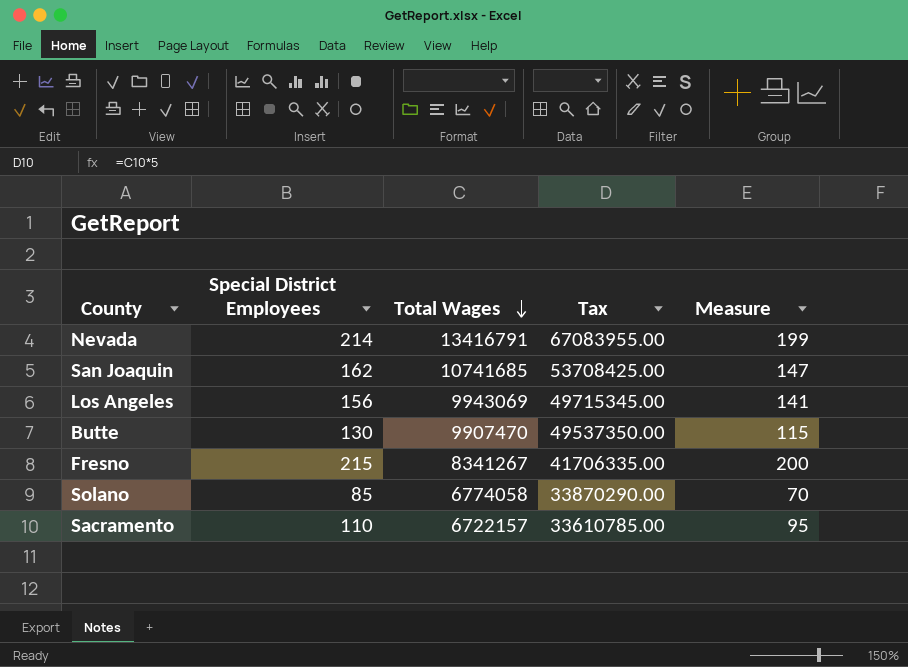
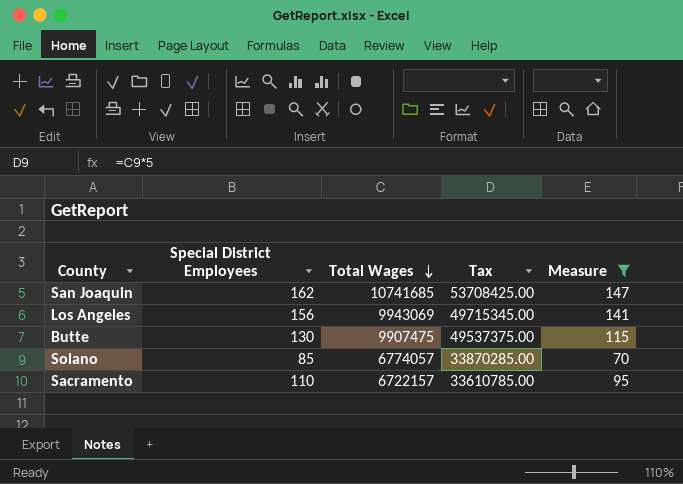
filter: none -> Measure <= 147
Butte | Total Wages: 9907470 -> 9907475
Butte | Tax: 49537350.00 -> 49537375.00
Solano | Total Wages: 6774058 -> 6774057
Solano | Tax: 33870290.00 -> 33870285.00

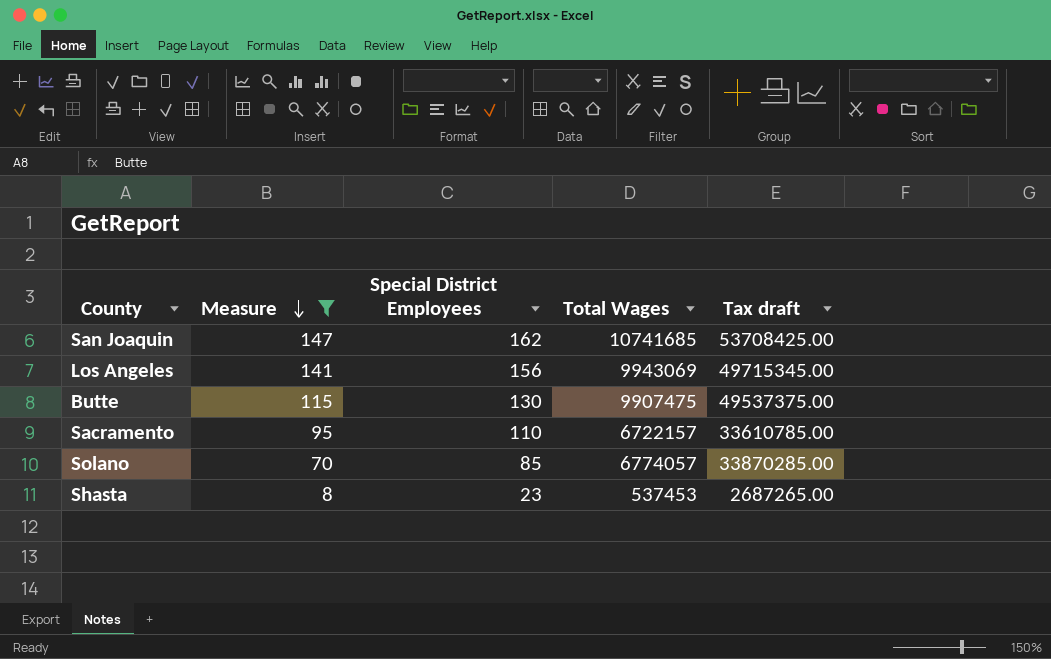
row order: Total Wages descending -> Measure descending
column Measure | position: 5 -> 2
column name: Tax -> Tax draft
row Shasta: none -> 8 | 23 | 537453 | 2687265.00

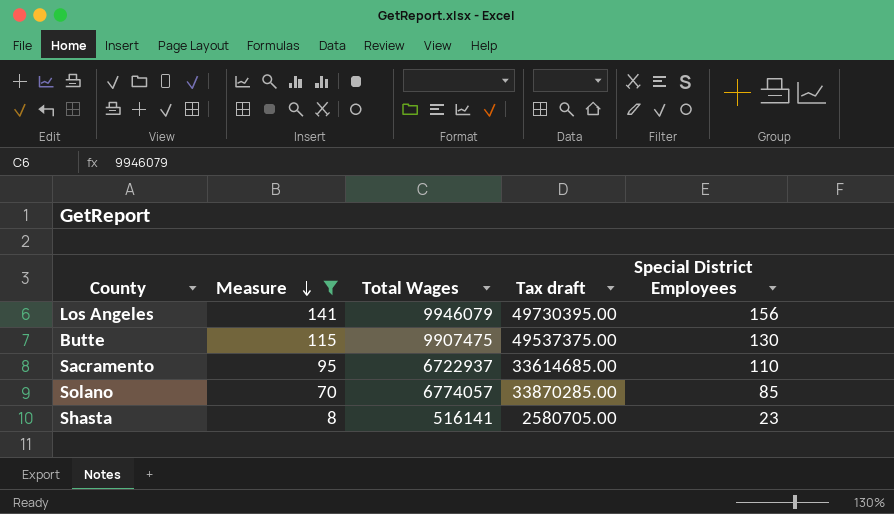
column Special District Employees | position: 3 -> 5
row San Joaquin: 147 | 162 | 10741685 | 53708425.00 -> none
Los Angeles | Total Wages: 9943069 -> 9946079
Los Angeles | Tax draft: 49715345.00 -> 49730395.00
Sacramento | Total Wages: 6722157 -> 6722937
Sacramento | Tax draft: 33610785.00 -> 33614685.00
Shasta | Total Wages: 537453 -> 516141
Shasta | Tax draft: 2687265.00 -> 2580705.00

